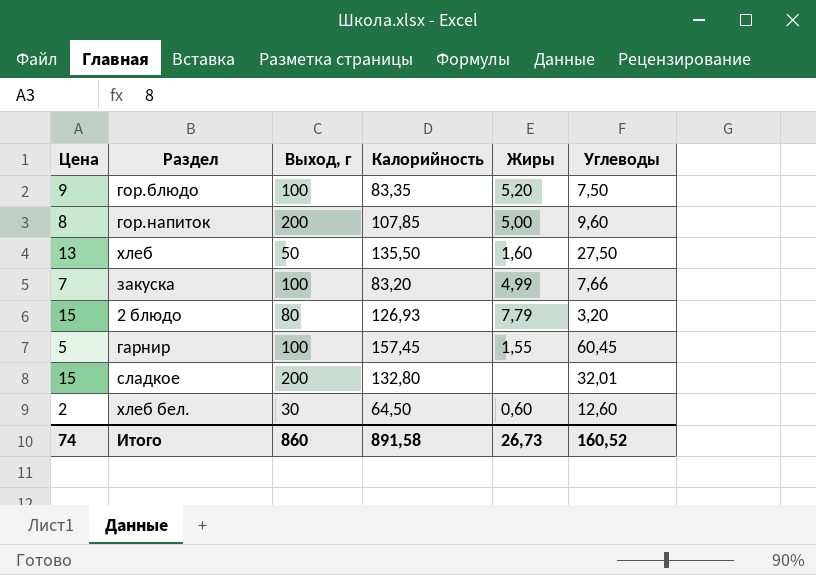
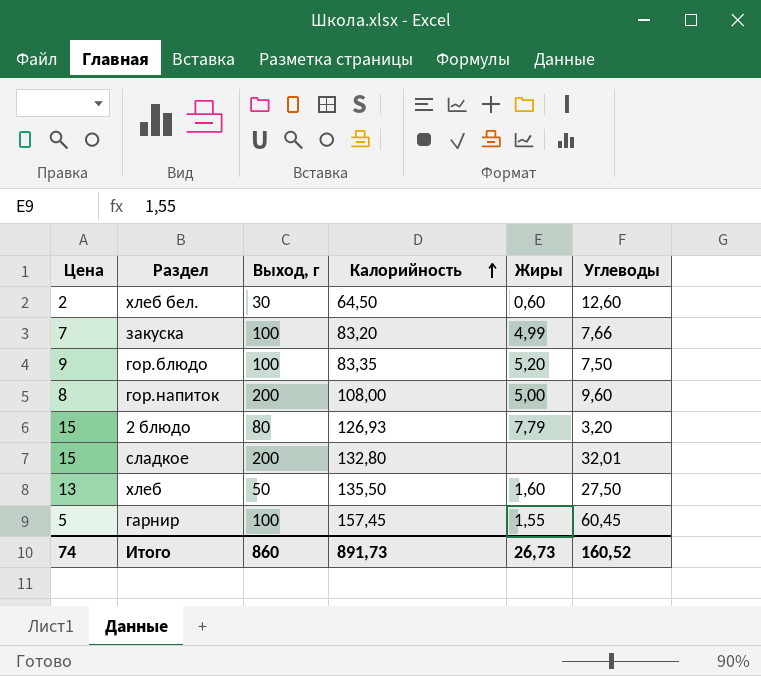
row order: none -> Калорийность ascending
гор.напиток | Калорийность: 107,85 -> 108,00
Итого | Калорийность: 891,58 -> 891,73

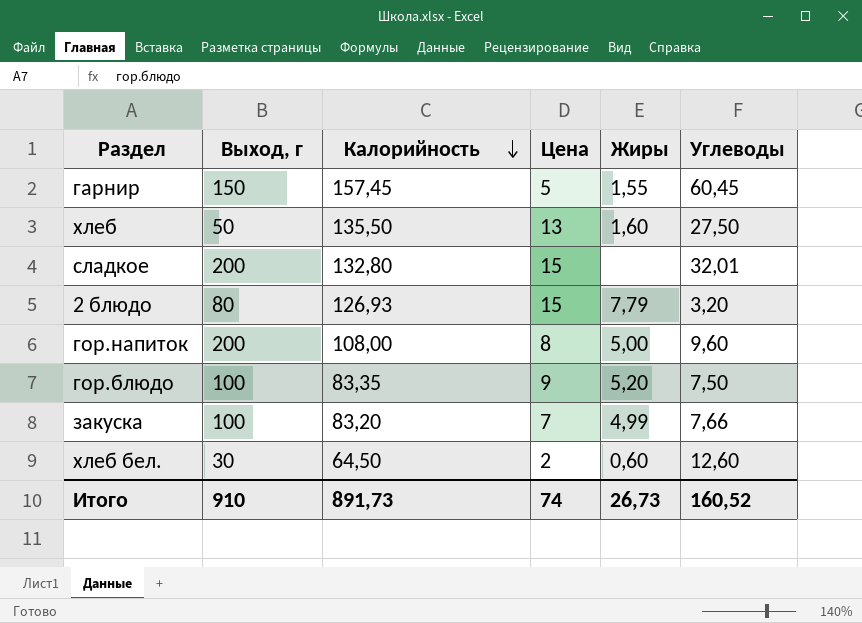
row order: Калорийность ascending -> Калорийность descending
column Цена | position: 1 -> 4
гарнир | Выход, г: 100 -> 150
Итого | Выход, г: 860 -> 910

